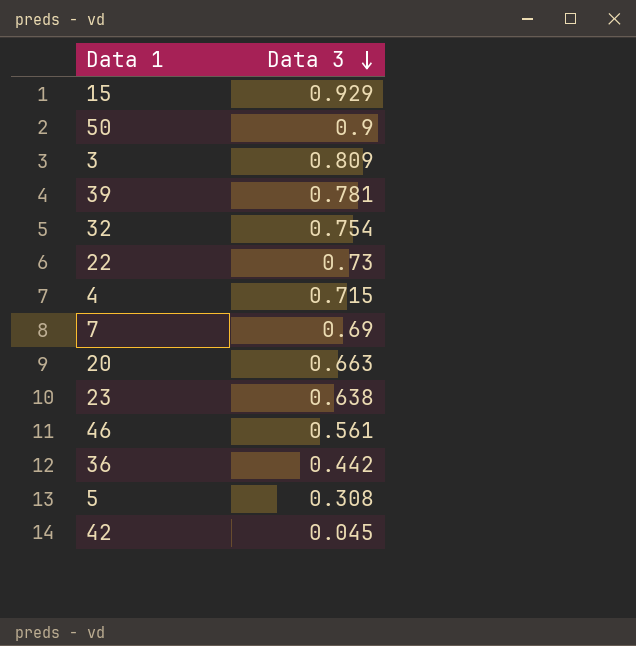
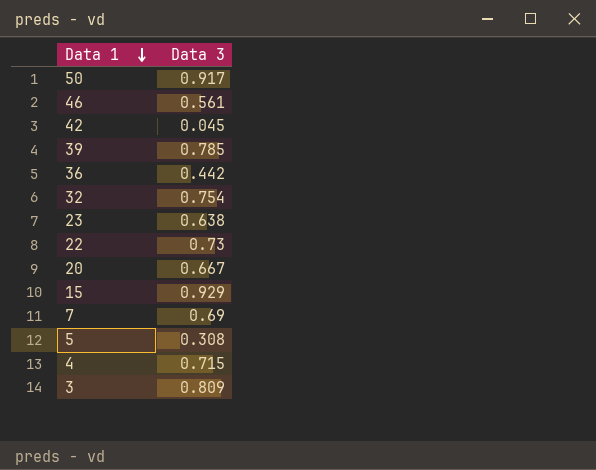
row order: Data 3 descending -> Data 1 descending
50 | Data 3: 0.9 -> 0.917
39 | Data 3: 0.781 -> 0.785
20 | Data 3: 0.663 -> 0.667

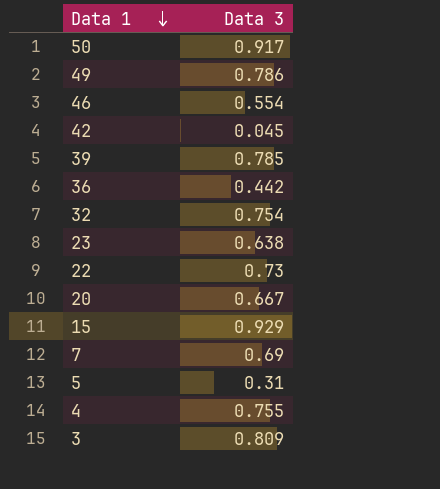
row 49: none -> 0.786
46 | Data 3: 0.561 -> 0.554
5 | Data 3: 0.308 -> 0.31
4 | Data 3: 0.715 -> 0.755

